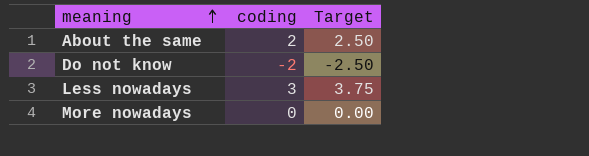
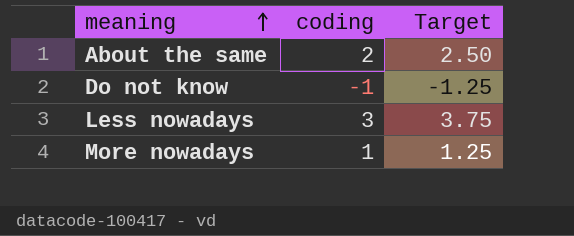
Do not know | coding: -2 -> -1
Do not know | Target: -2.50 -> -1.25
More nowadays | coding: 0 -> 1
More nowadays | Target: 0.00 -> 1.25

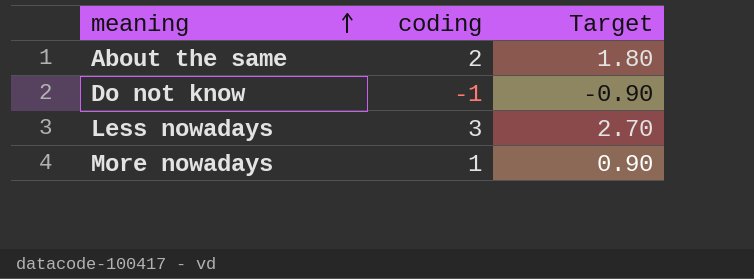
column Target | formula: [coding] * 1.25 -> [coding] * 0.9

